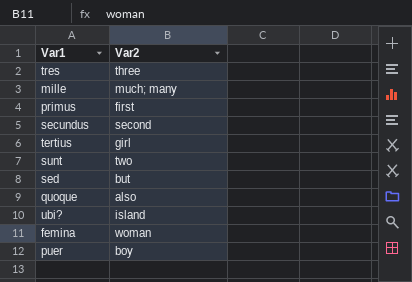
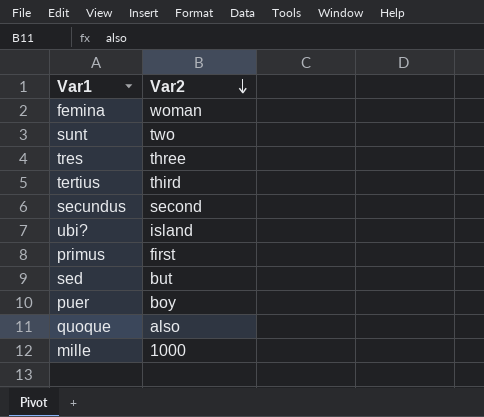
row order: none -> Var2 descending
tertius | Var2: girl -> third
mille | Var2: much; many -> 1000

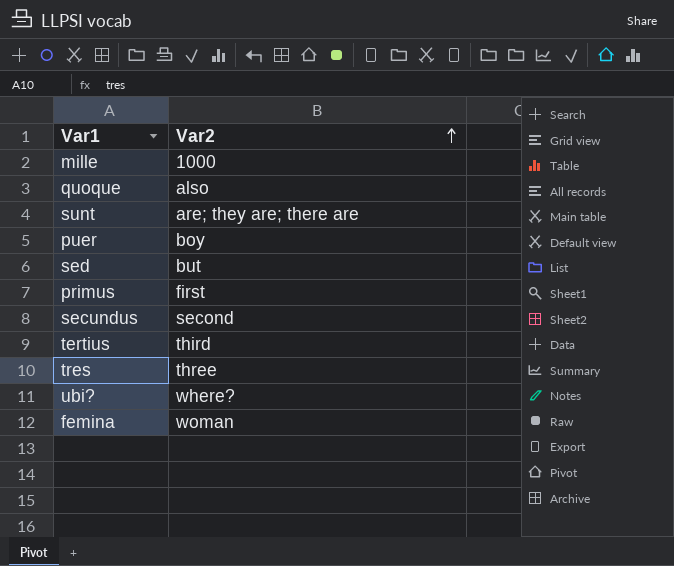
row order: Var2 descending -> Var2 ascending
sunt | Var2: two -> are; they are; there are
ubi? | Var2: island -> where?

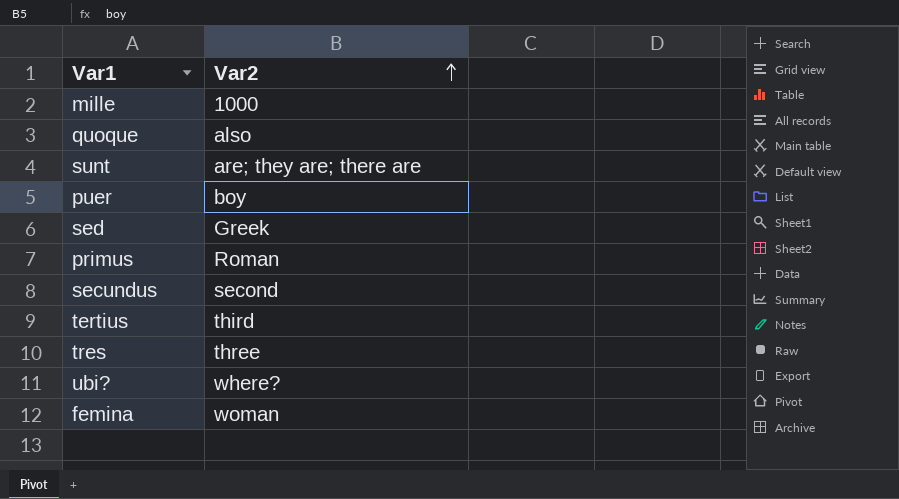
sed | Var2: but -> Greek
primus | Var2: first -> Roman

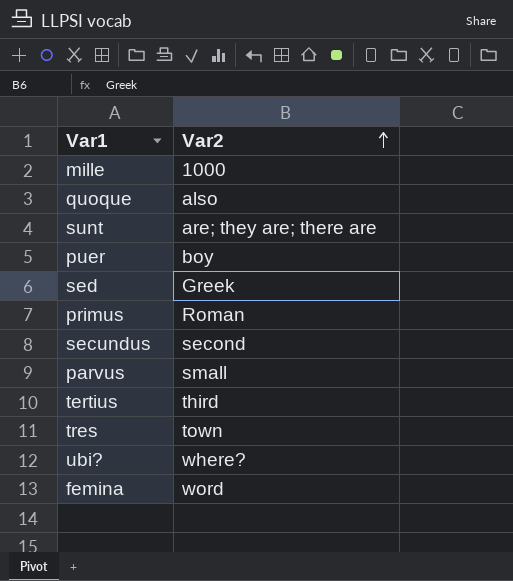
row parvus: none -> small
tres | Var2: three -> town
femina | Var2: woman -> word

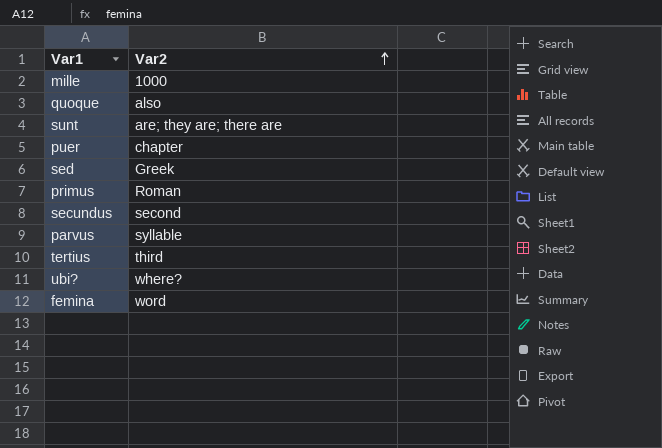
row tres: town -> none
puer | Var2: boy -> chapter
parvus | Var2: small -> syllable

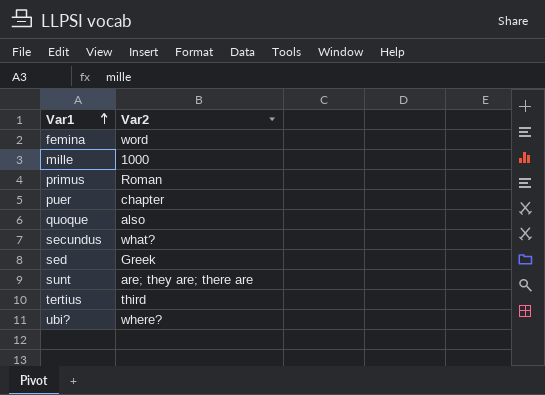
row order: Var2 ascending -> Var1 ascending
row parvus: syllable -> none
secundus | Var2: second -> what?

